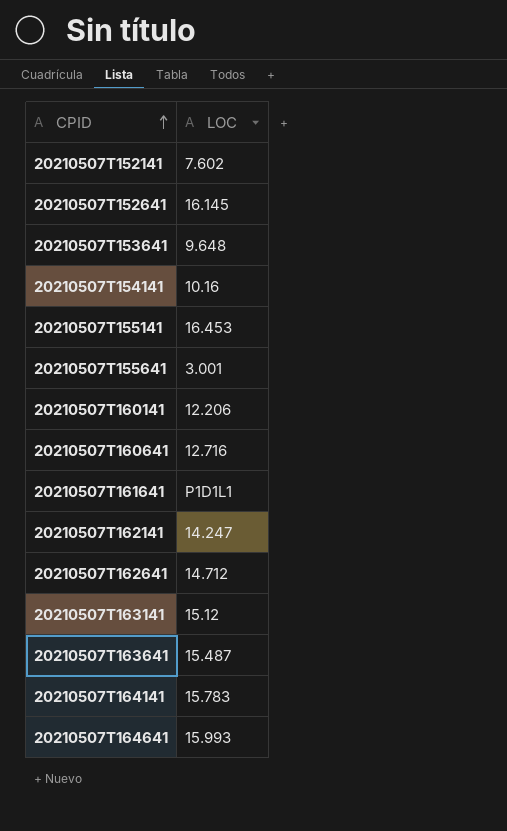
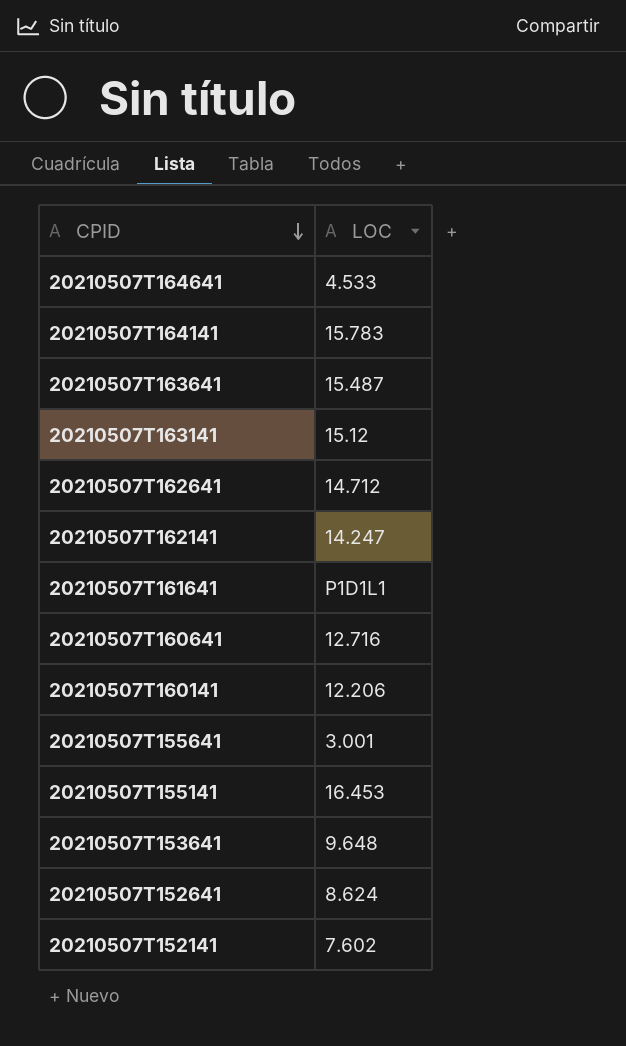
row order: CPID ascending -> CPID descending
row 20210507T154141: 10.16 -> none
20210507T164641 | LOC: 15.993 -> 4.533
20210507T152641 | LOC: 16.145 -> 8.624

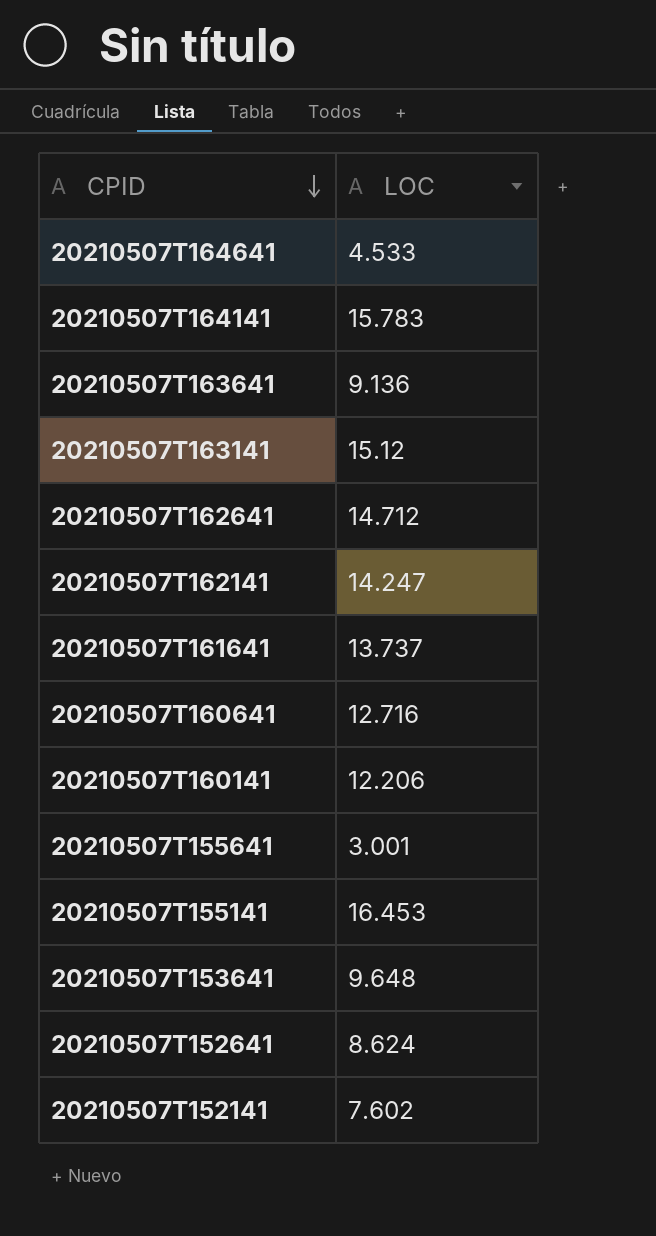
20210507T163641 | LOC: 15.487 -> 9.136
20210507T161641 | LOC: P1D1L1 -> 13.737

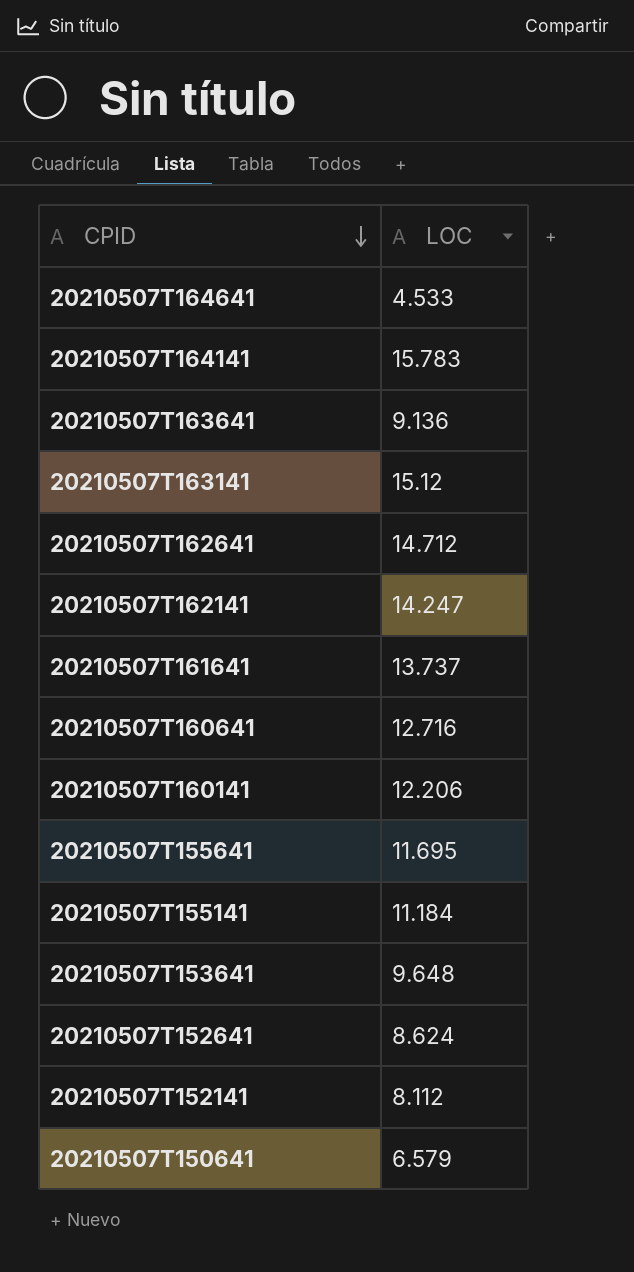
20210507T155641 | LOC: 3.001 -> 11.695
20210507T155141 | LOC: 16.453 -> 11.184
20210507T152141 | LOC: 7.602 -> 8.112
row 20210507T150641: none -> 6.579

